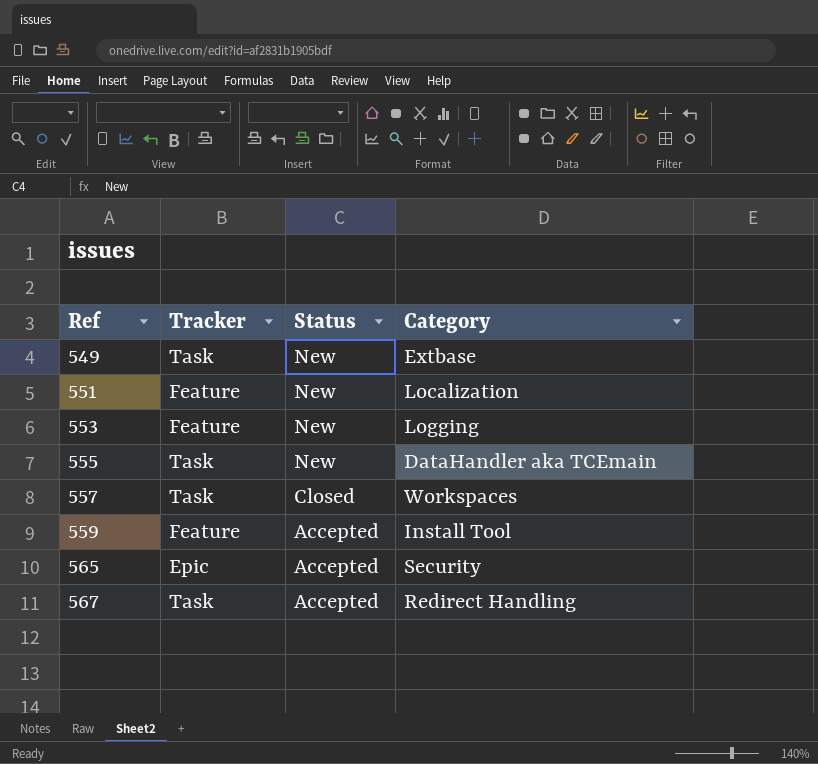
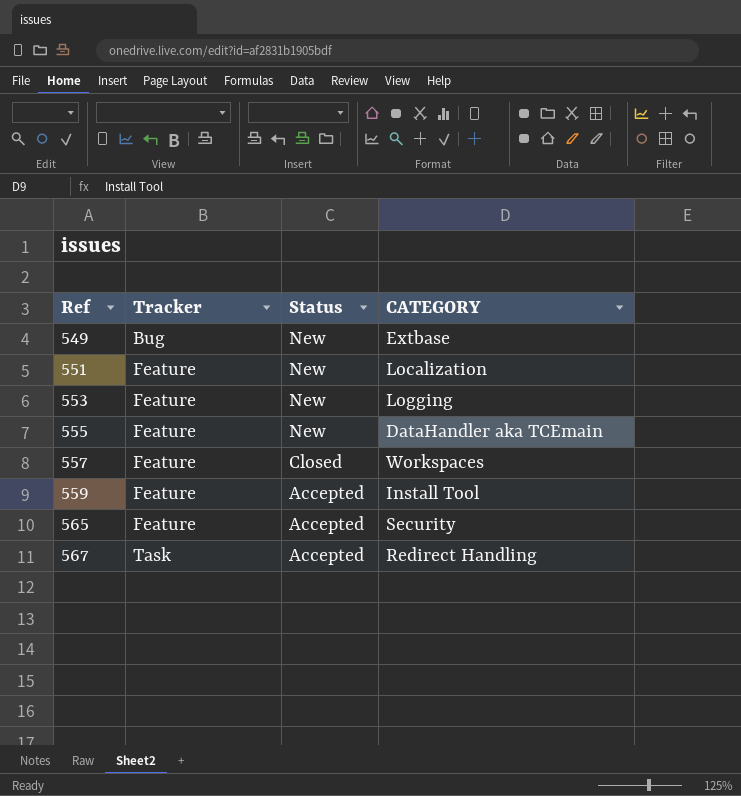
column name: Category -> CATEGORY
549 | Tracker: Task -> Bug
555 | Tracker: Task -> Feature
557 | Tracker: Task -> Feature
565 | Tracker: Epic -> Feature

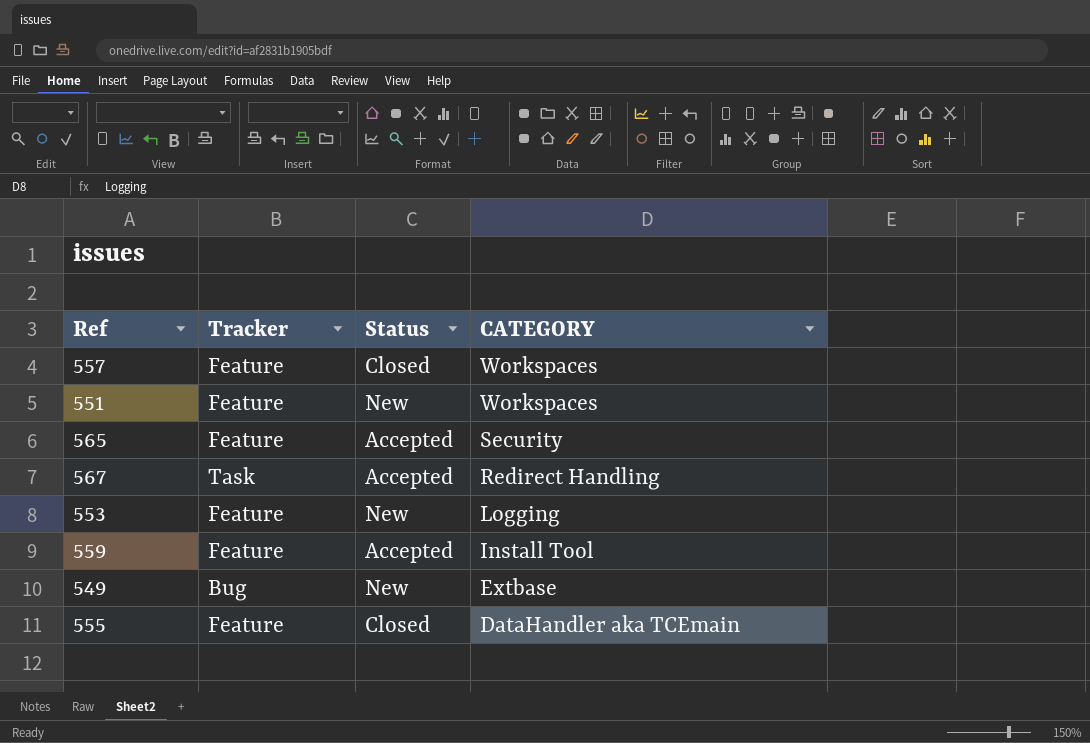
row order: Ref ascending -> CATEGORY descending
551 | CATEGORY: Localization -> Workspaces
555 | Status: New -> Closed

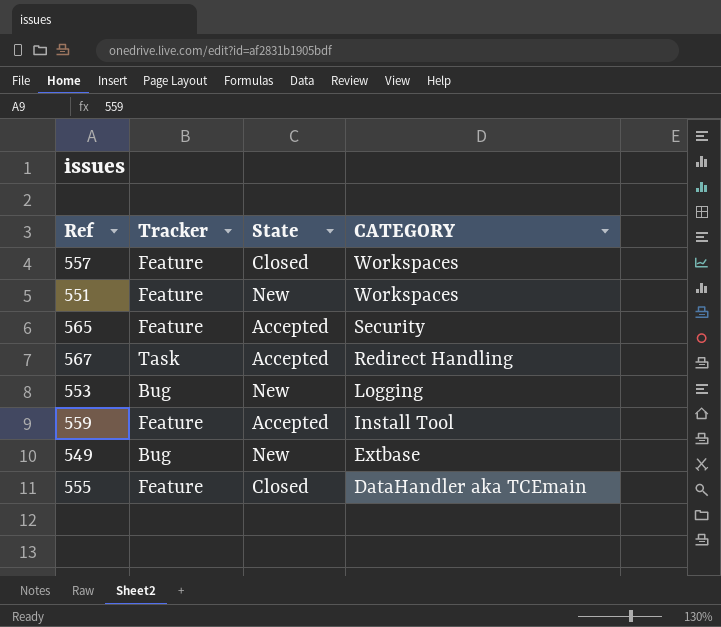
column name: Status -> State
553 | Tracker: Feature -> Bug

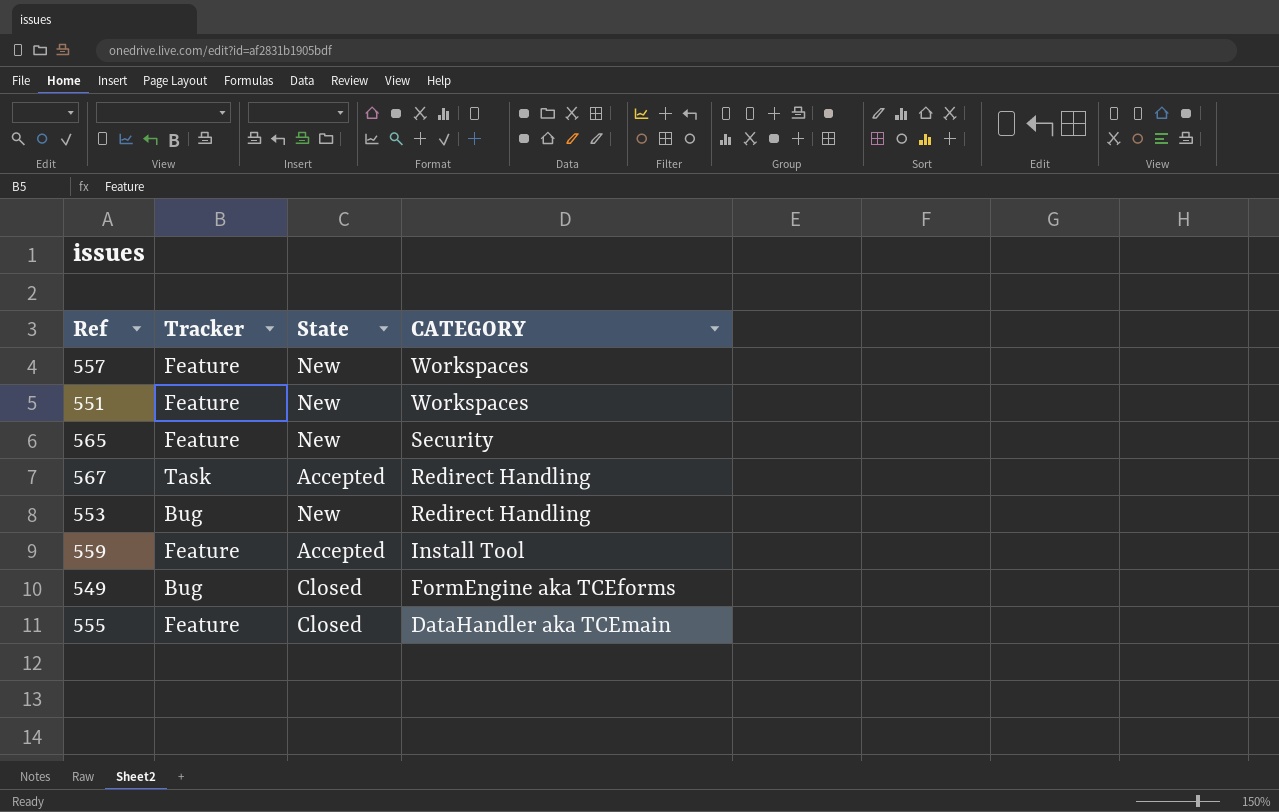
557 | State: Closed -> New
565 | State: Accepted -> New
553 | CATEGORY: Logging -> Redirect Handling
549 | State: New -> Closed
549 | CATEGORY: Extbase -> FormEngine aka TCEforms

